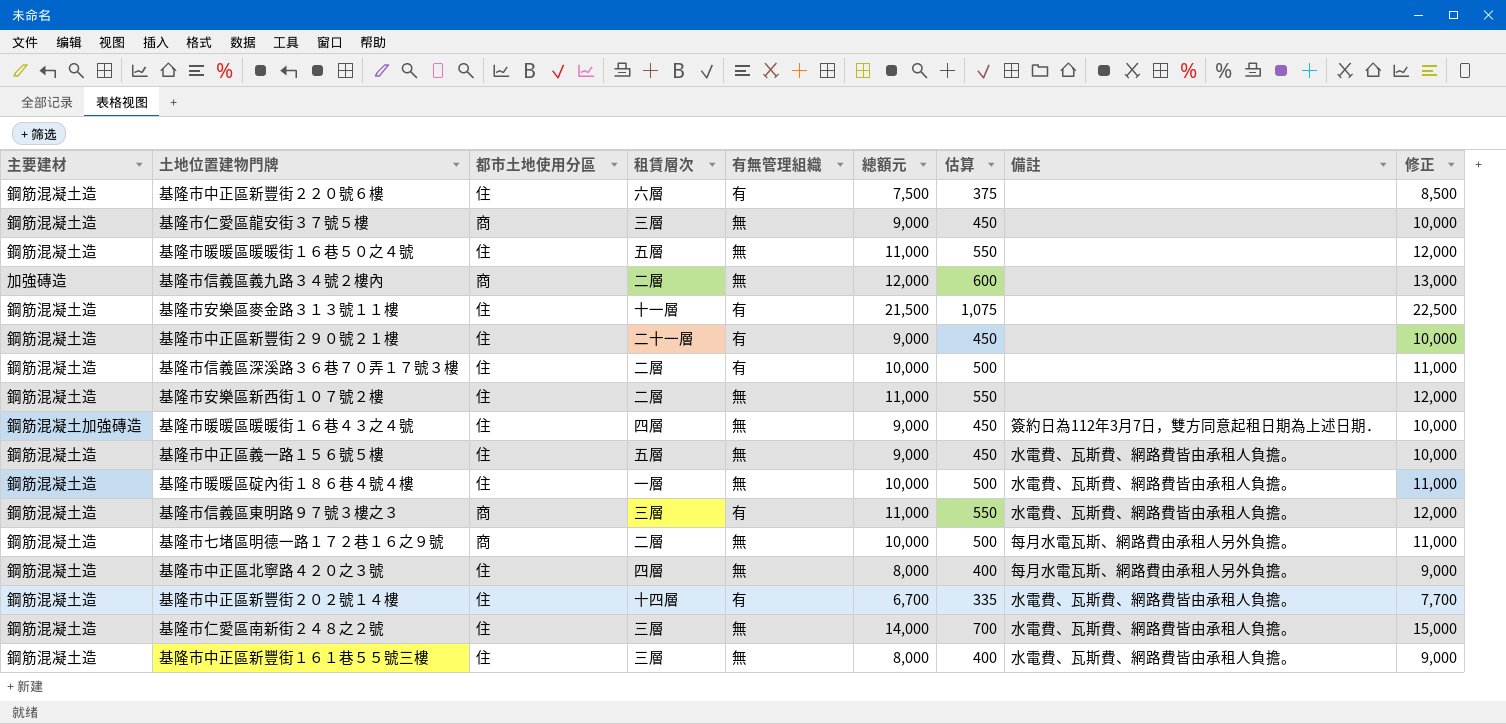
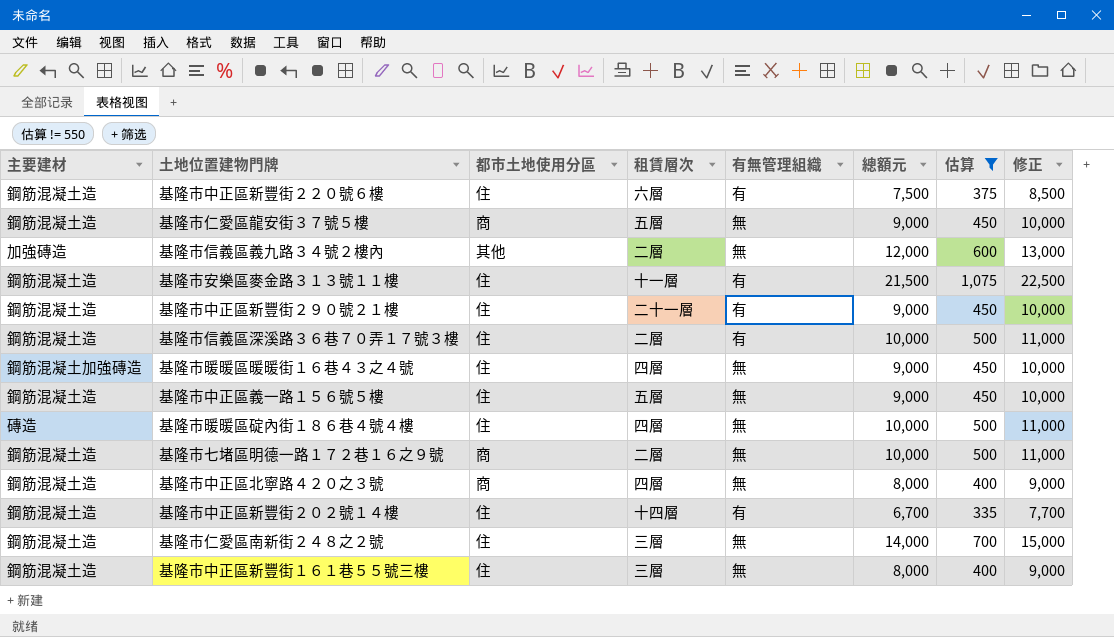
filter: none -> 估算 != 550
column 備註 | position: 8 -> none
基隆市仁愛區龍安街３７號５樓 | 租賃層次: 三層 -> 五層
基隆市信義區義九路３４號２樓內 | 都市土地使用分區: 商 -> 其他
基隆市暖暖區碇內街１８６巷４號４樓 | 主要建材: 鋼筋混凝土造 -> 磚造
基隆市暖暖區碇內街１８６巷４號４樓 | 租賃層次: 一層 -> 四層
基隆市中正區北寧路４２０之３號 | 都市土地使用分區: 住 -> 商

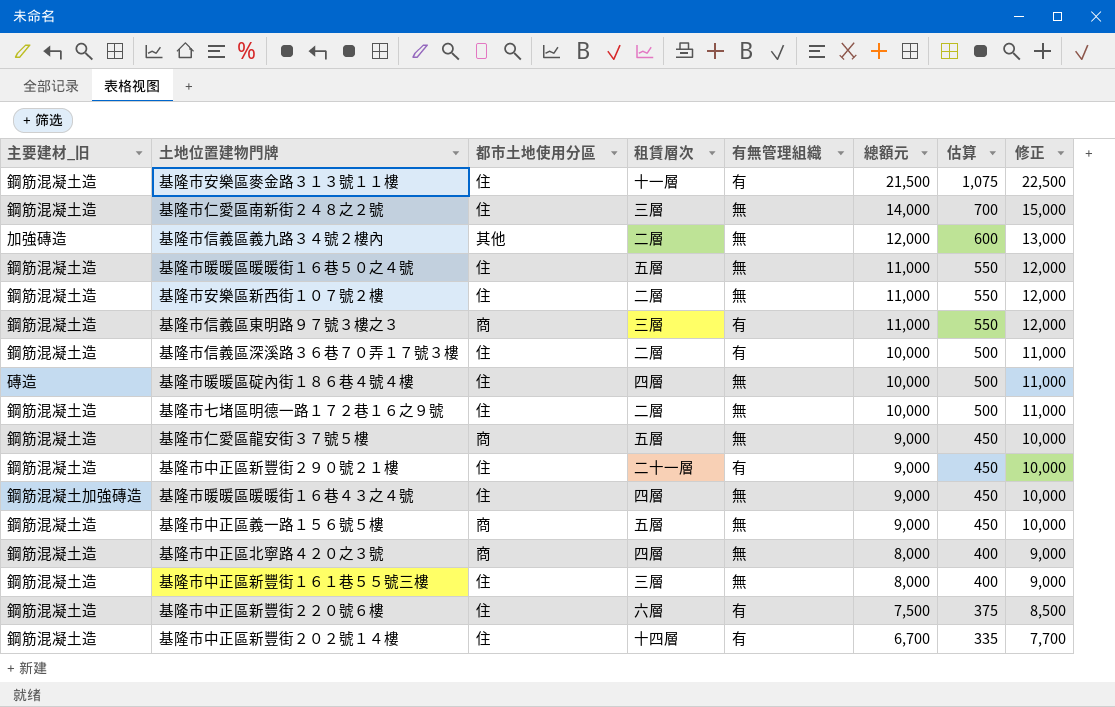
filter: 估算 != 550 -> none
row order: none -> 總額元 descending
column name: 主要建材 -> 主要建材_旧
基隆市七堵區明德一路１７２巷１６之９號 | 都市土地使用分區: 商 -> 住
基隆市中正區義一路１５６號５樓 | 都市土地使用分區: 住 -> 商

